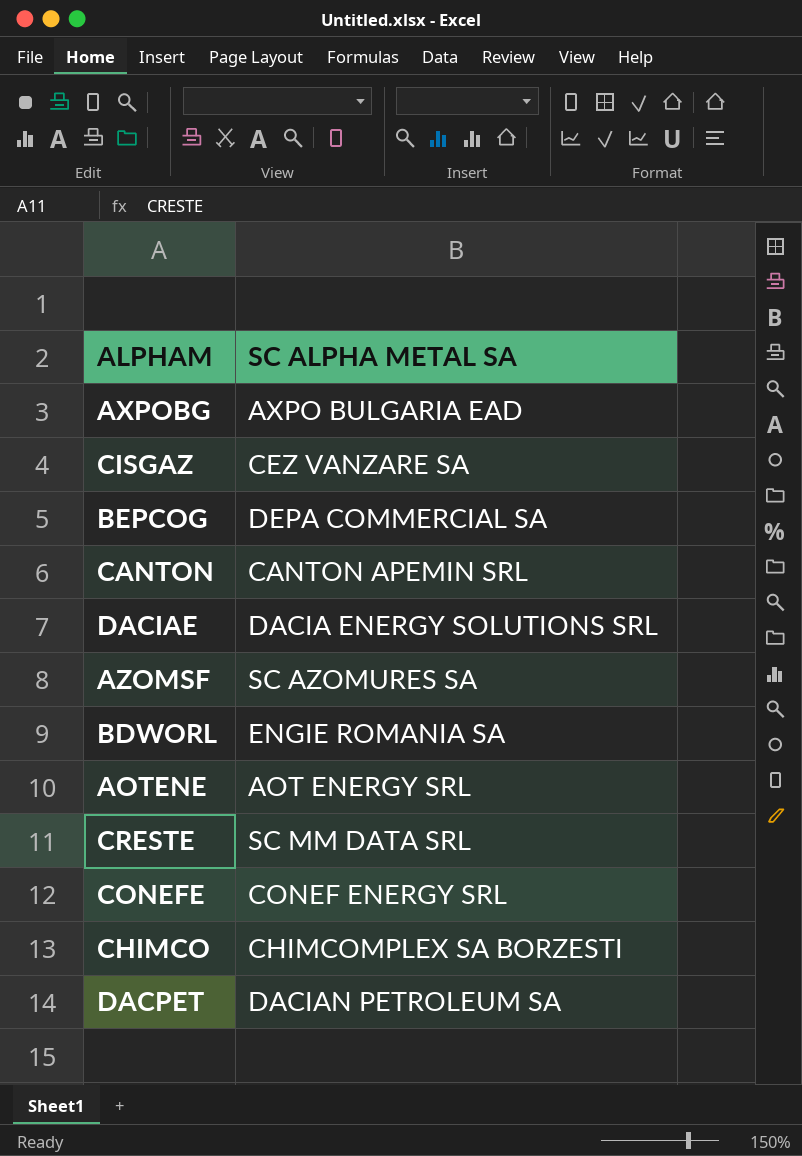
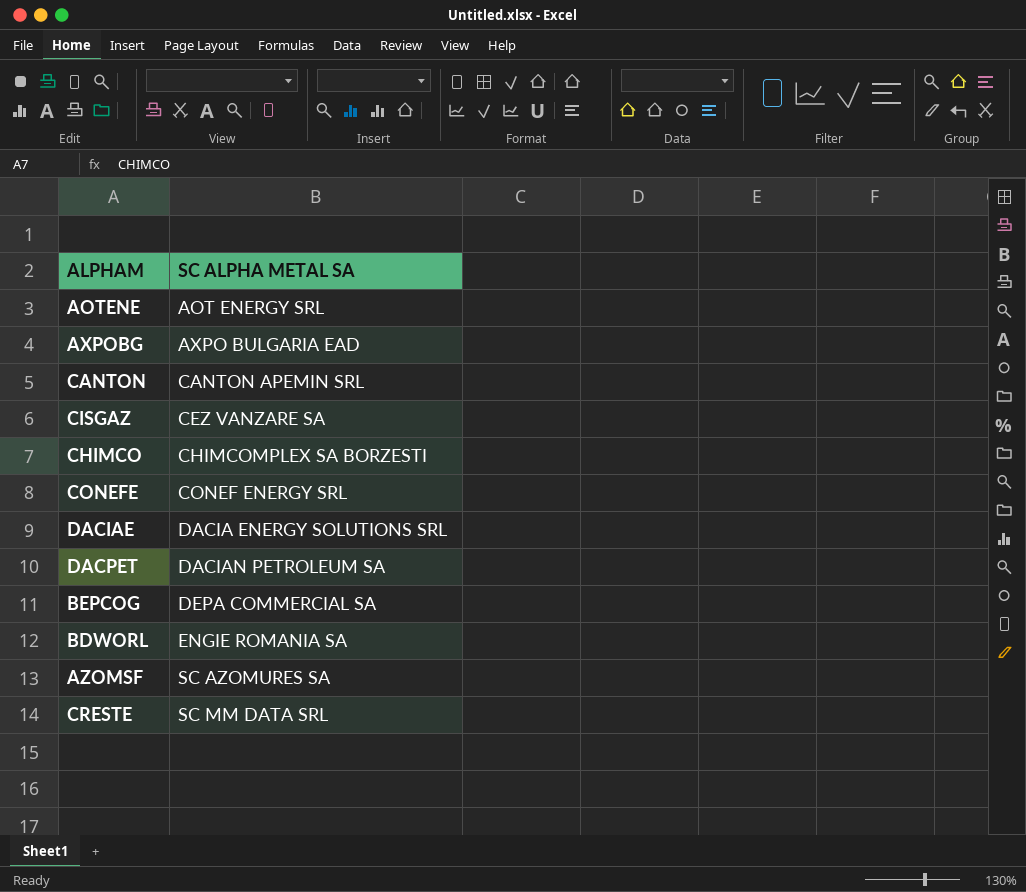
row order: none -> SC ALPHA METAL SA ascending

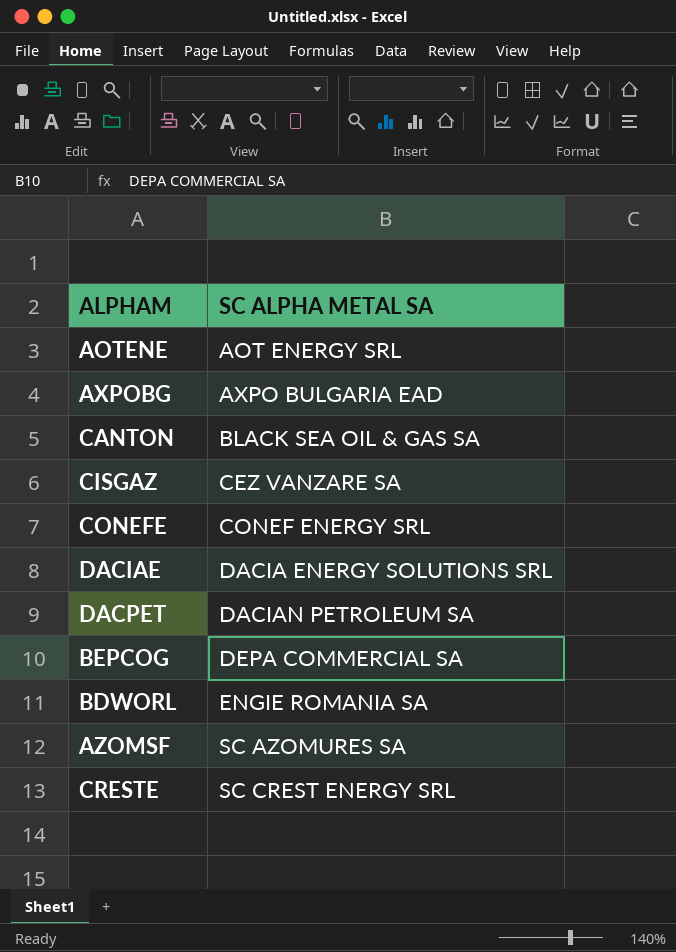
row CHIMCO: CHIMCOMPLEX SA BORZESTI -> none
CANTON | SC ALPHA METAL SA: CANTON APEMIN SRL -> BLACK SEA OIL & GAS SA
CRESTE | SC ALPHA METAL SA: SC MM DATA SRL -> SC CREST ENERGY SRL

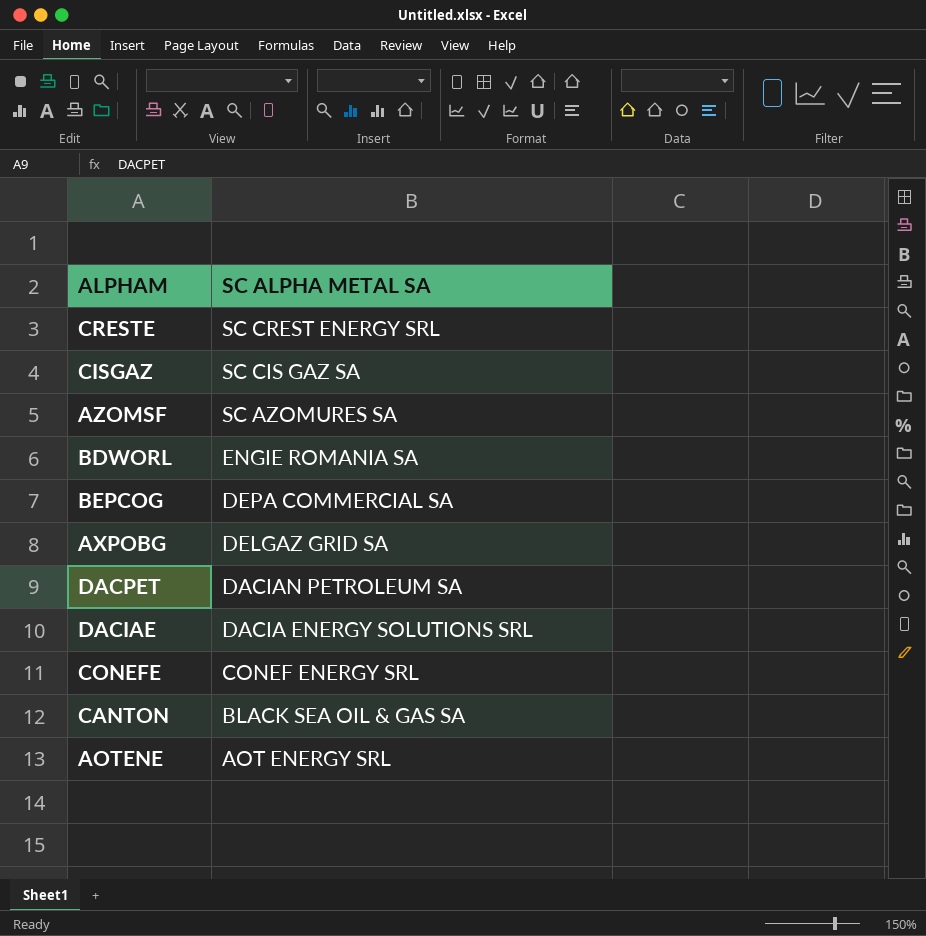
row order: SC ALPHA METAL SA ascending -> SC ALPHA METAL SA descending
CISGAZ | SC ALPHA METAL SA: CEZ VANZARE SA -> SC CIS GAZ SA
AXPOBG | SC ALPHA METAL SA: AXPO BULGARIA EAD -> DELGAZ GRID SA

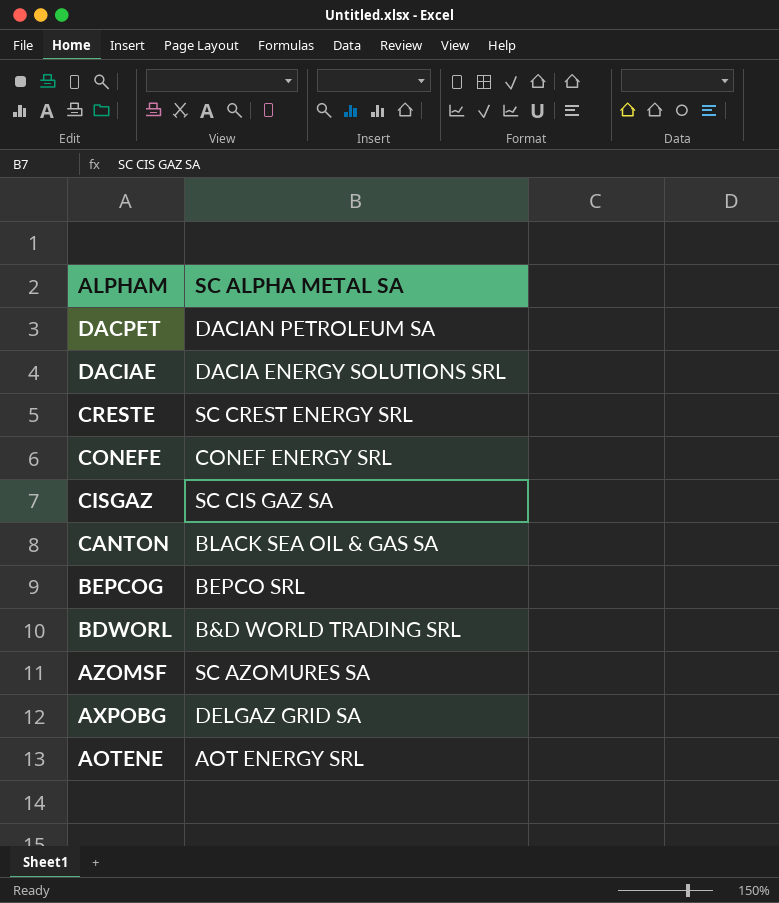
row order: SC ALPHA METAL SA descending -> ALPHAM descending
BEPCOG | SC ALPHA METAL SA: DEPA COMMERCIAL SA -> BEPCO SRL
BDWORL | SC ALPHA METAL SA: ENGIE ROMANIA SA -> B&D WORLD TRADING SRL

